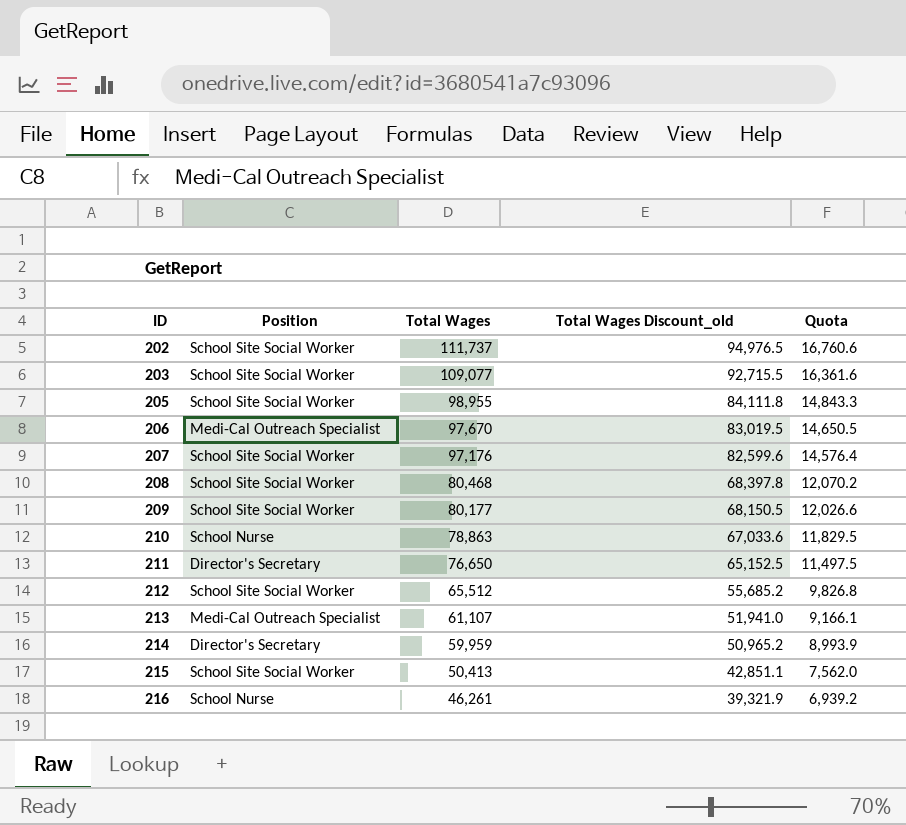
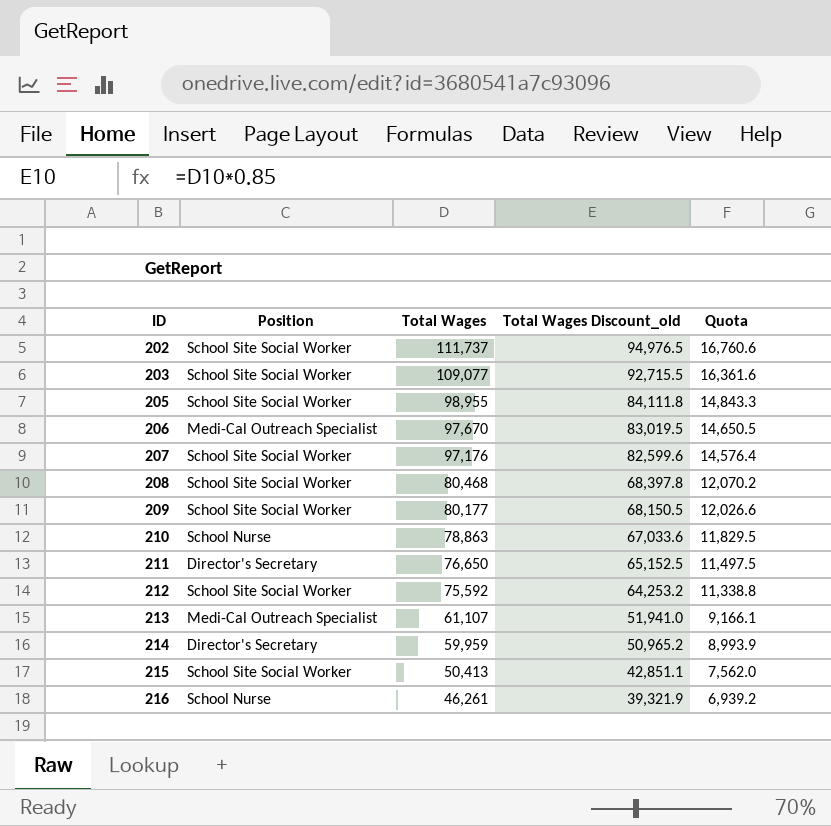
212 | Total Wages: 65,512 -> 75,592
212 | Total Wages Discount_old: 55,685.2 -> 64,253.2
212 | Quota: 9,826.8 -> 11,338.8

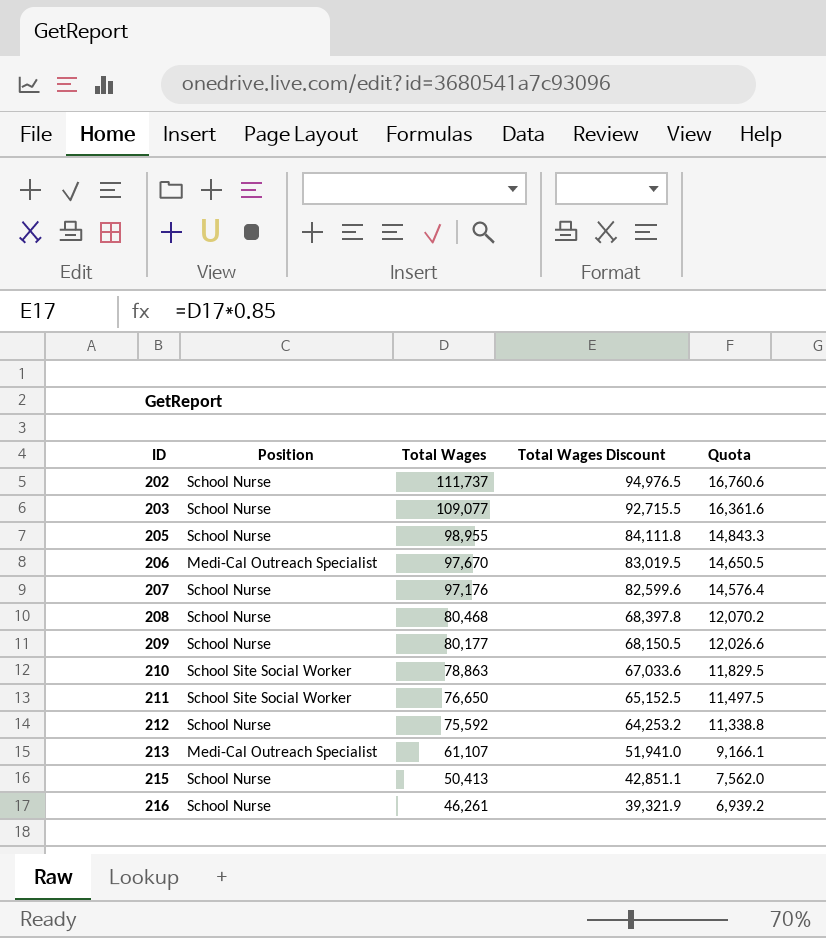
column name: Total Wages Discount_old -> Total Wages Discount
row 214: Director's Secretary | 59,959 | 50,965.2 | 8,993.9 -> none
202 | Position: School Site Social Worker -> School Nurse
203 | Position: School Site Social Worker -> School Nurse
205 | Position: School Site Social Worker -> School Nurse
207 | Position: School Site Social Worker -> School Nurse
208 | Position: School Site Social Worker -> School Nurse
209 | Position: School Site Social Worker -> School Nurse
210 | Position: School Nurse -> School Site Social Worker
211 | Position: Director's Secretary -> School Site Social Worker
212 | Position: School Site Social Worker -> School Nurse
215 | Position: School Site Social Worker -> School Nurse

